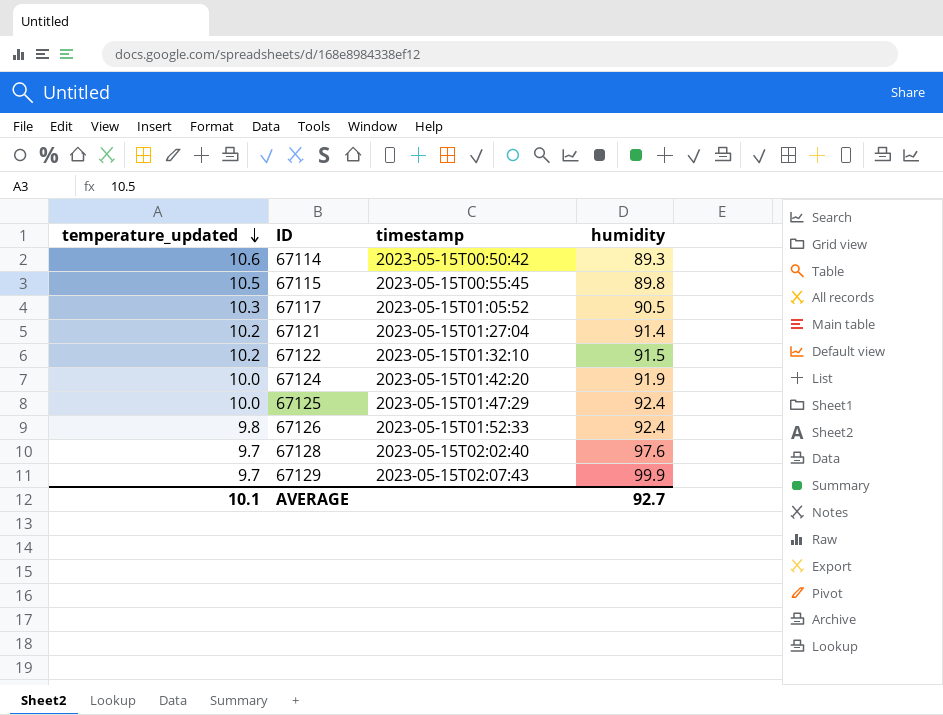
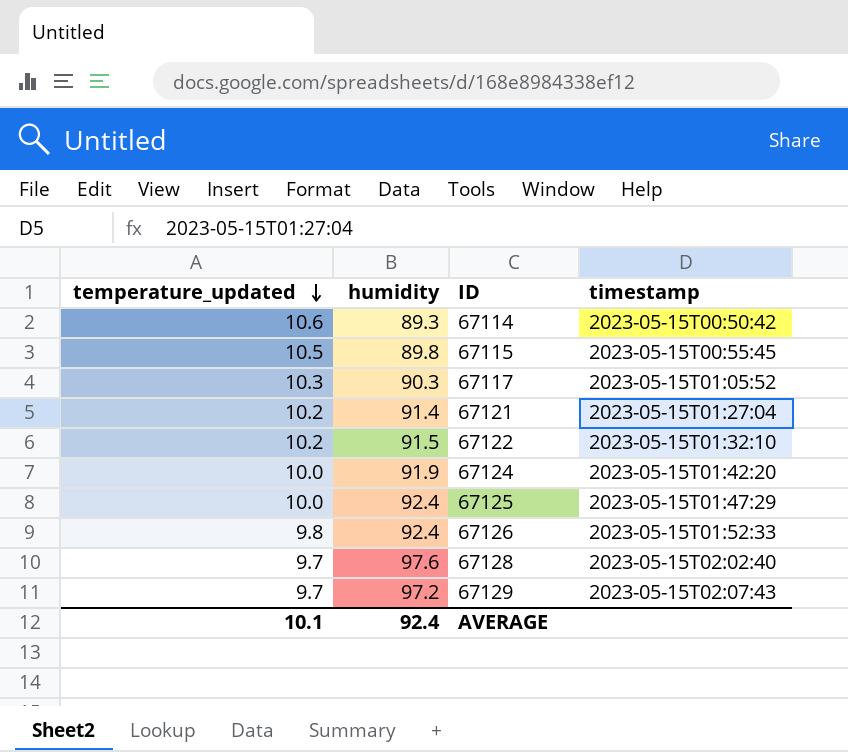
column humidity | position: 4 -> 2
67117 | humidity: 90.5 -> 90.3
67129 | humidity: 99.9 -> 97.2
AVERAGE | humidity: 92.7 -> 92.4

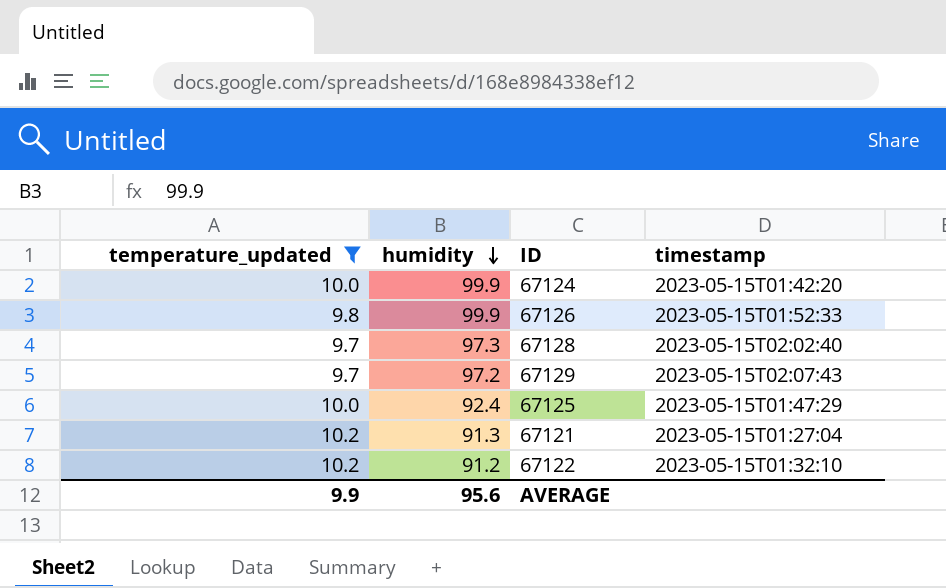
filter: none -> temperature_updated <= 10.2
row order: temperature_updated descending -> humidity descending
67124 | humidity: 91.9 -> 99.9
67126 | humidity: 92.4 -> 99.9
67128 | humidity: 97.6 -> 97.3
67121 | humidity: 91.4 -> 91.3
67122 | humidity: 91.5 -> 91.2
AVERAGE | temperature_updated: 10.1 -> 9.9
AVERAGE | humidity: 92.4 -> 95.6

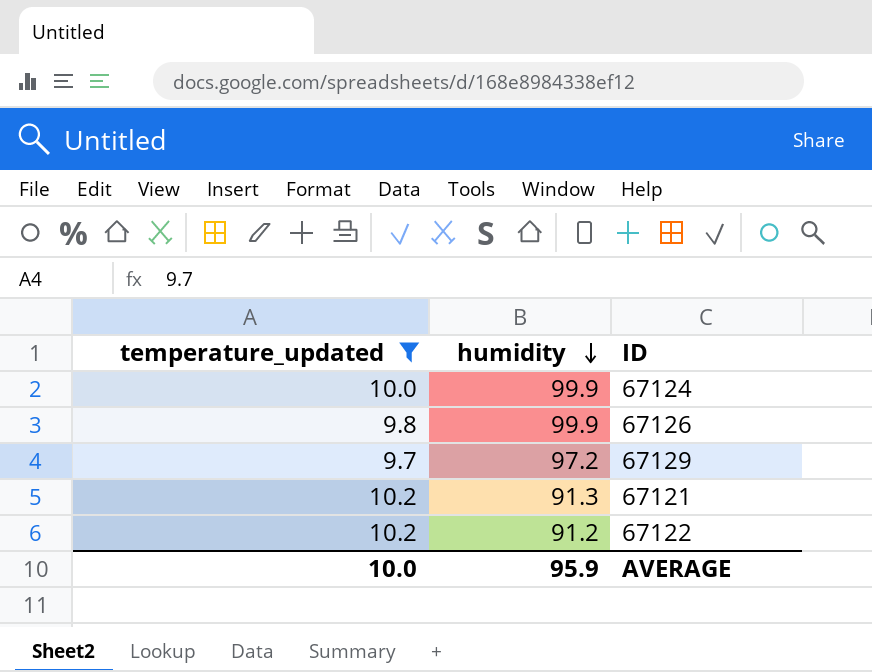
column timestamp | position: 4 -> none
row 67128: 9.7 | 97.3 | 2023-05-15T02:02:40 -> none
row 67125: 10.0 | 92.4 | 2023-05-15T01:47:29 -> none
AVERAGE | temperature_updated: 9.9 -> 10.0
AVERAGE | humidity: 95.6 -> 95.9

